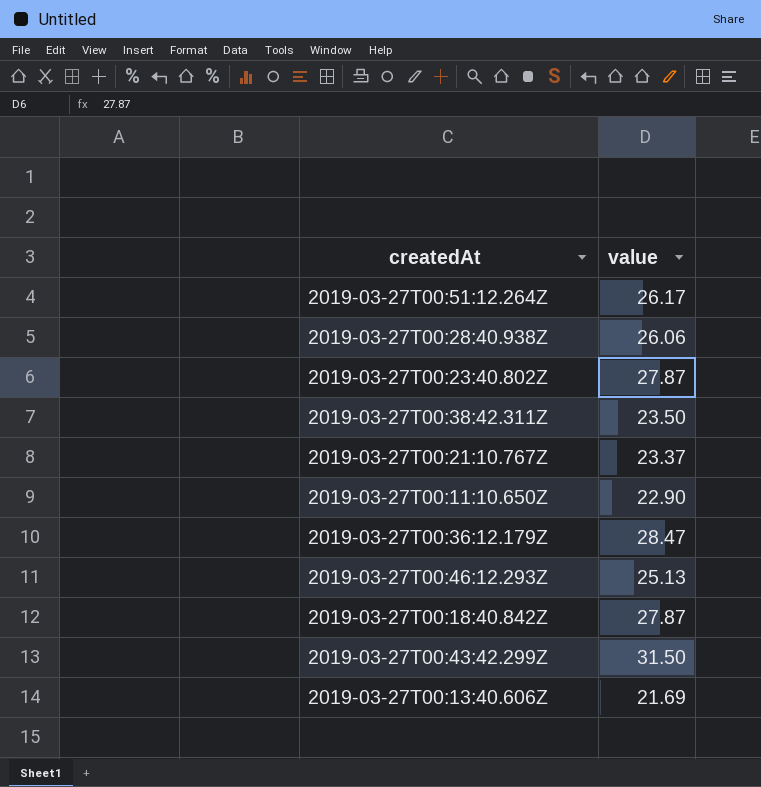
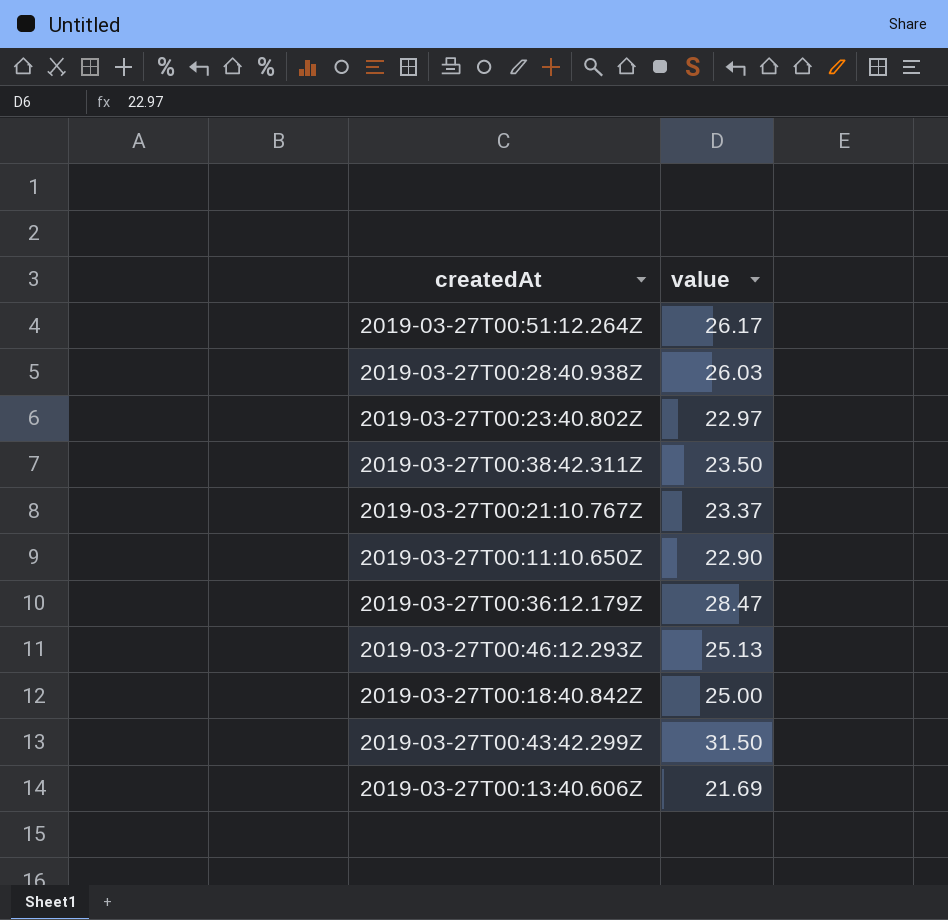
2019-03-27T00:28:40.938Z | value: 26.06 -> 26.03
2019-03-27T00:23:40.802Z | value: 27.87 -> 22.97
2019-03-27T00:18:40.842Z | value: 27.87 -> 25.00

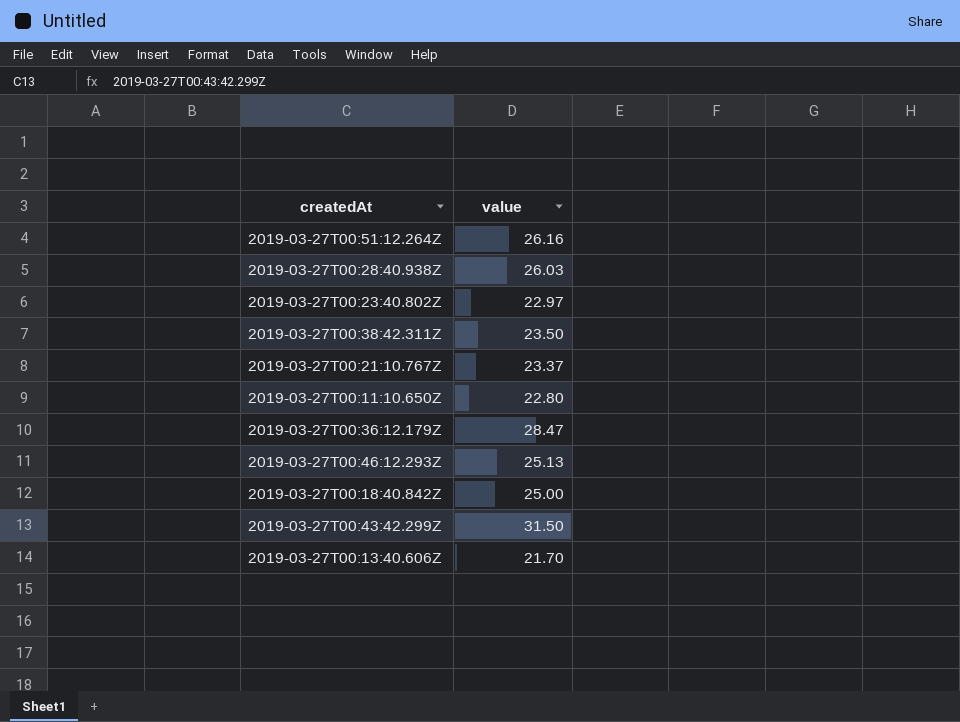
2019-03-27T00:51:12.264Z | value: 26.17 -> 26.16
2019-03-27T00:11:10.650Z | value: 22.90 -> 22.80
2019-03-27T00:13:40.606Z | value: 21.69 -> 21.70

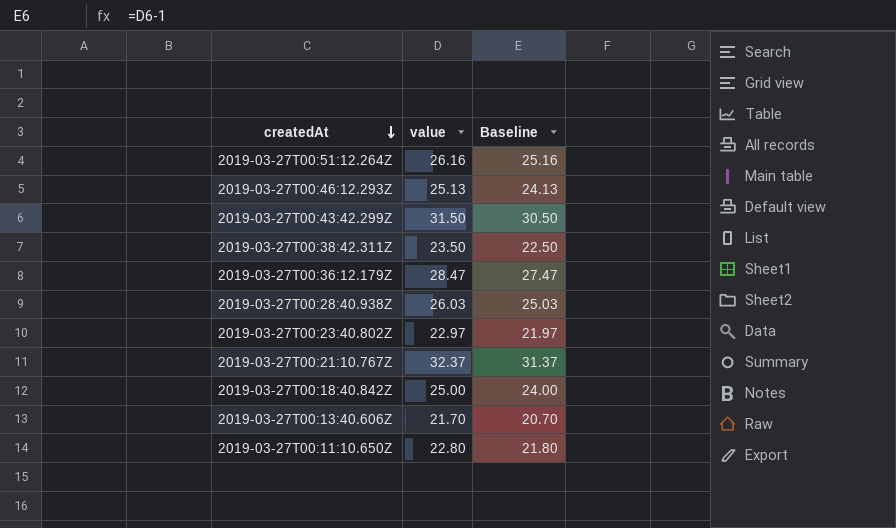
row order: none -> createdAt descending
column Baseline | formula: none -> [value] - 1
2019-03-27T00:21:10.767Z | value: 23.37 -> 32.37

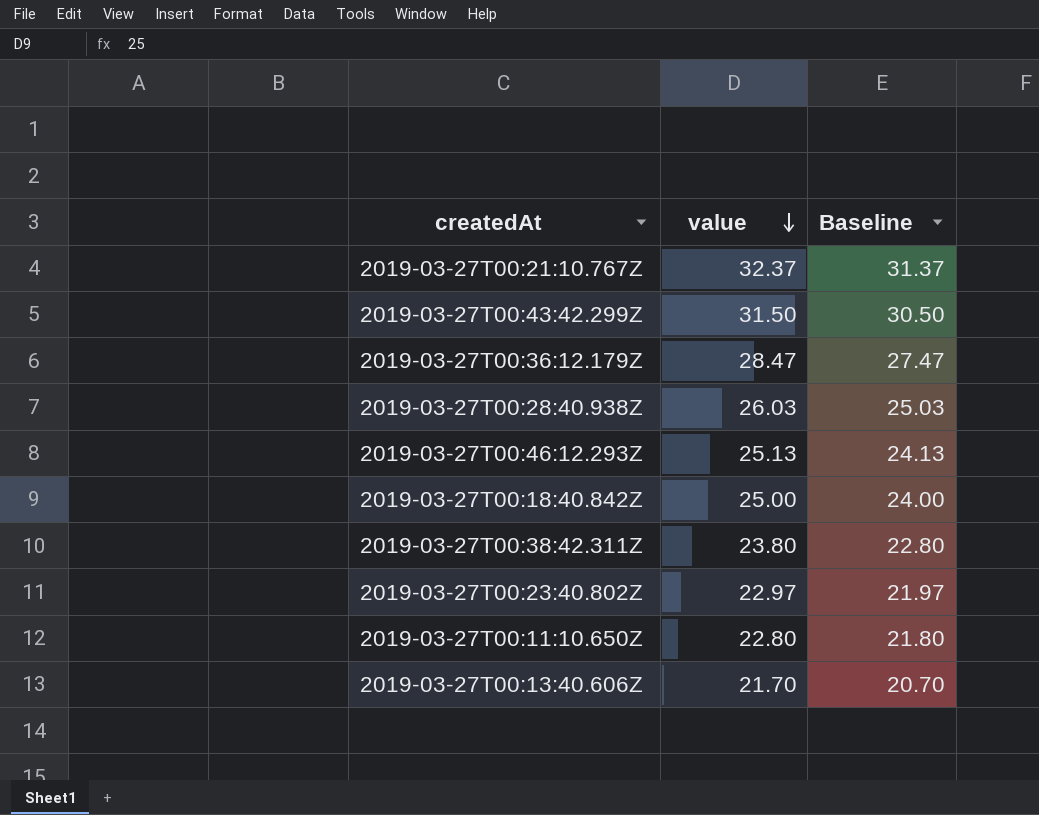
row order: createdAt descending -> value descending
row 2019-03-27T00:51:12.264Z: 26.16 | 25.16 -> none
2019-03-27T00:38:42.311Z | value: 23.50 -> 23.80
2019-03-27T00:38:42.311Z | Baseline: 22.50 -> 22.80

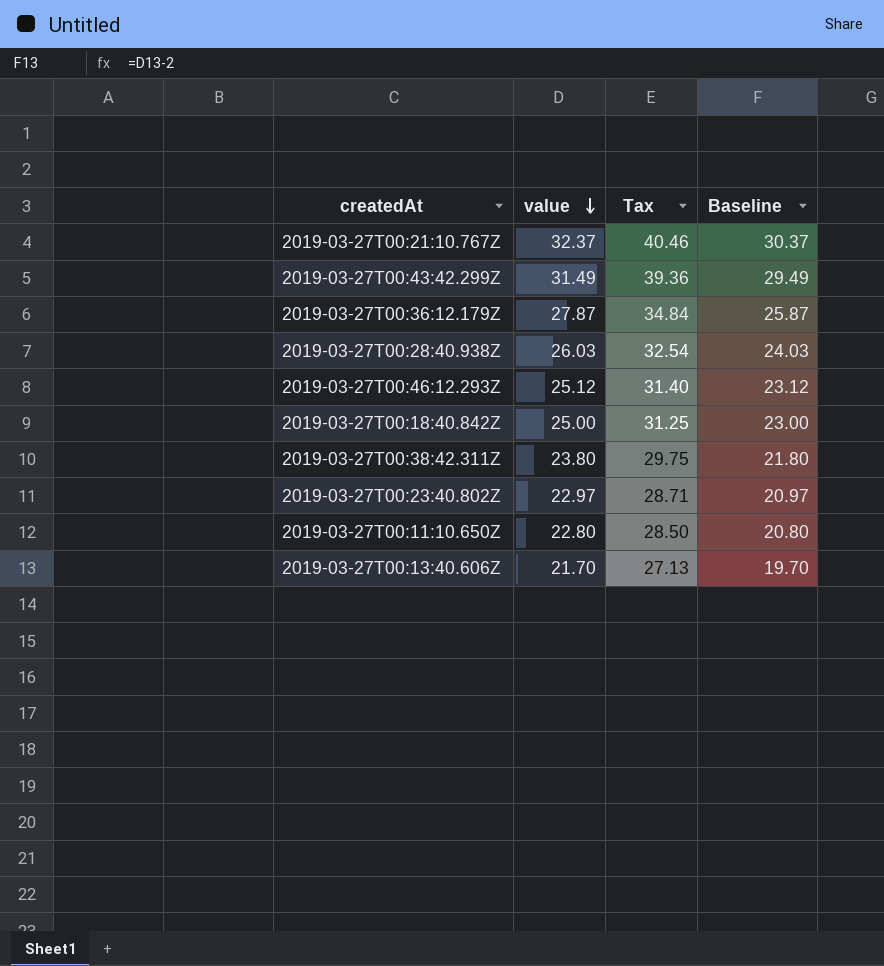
column Tax | formula: none -> [value] * 1.25
column Baseline | formula: [value] - 1 -> [value] - 2
2019-03-27T00:43:42.299Z | value: 31.50 -> 31.49
2019-03-27T00:36:12.179Z | value: 28.47 -> 27.87
2019-03-27T00:46:12.293Z | value: 25.13 -> 25.12

